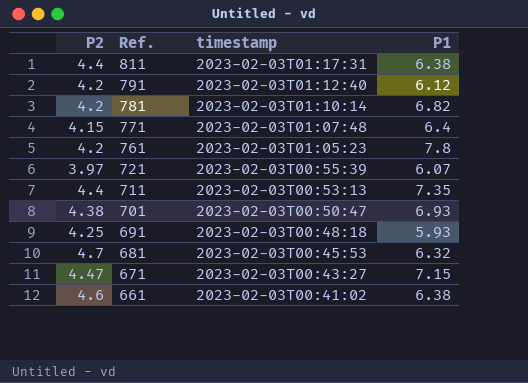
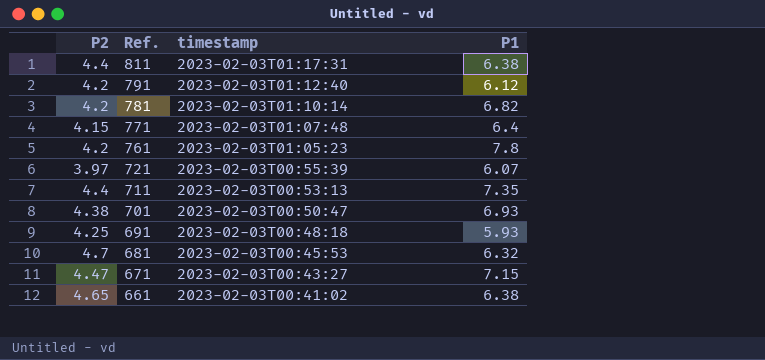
661 | P2: 4.6 -> 4.65

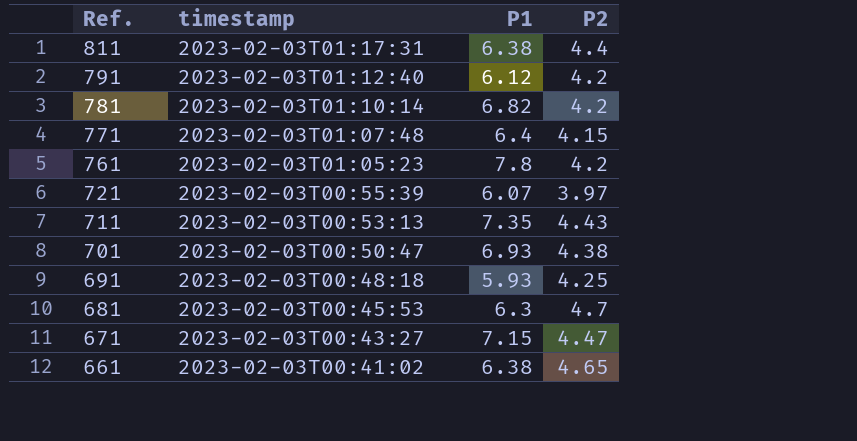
column P2 | position: 1 -> 4
711 | P2: 4.4 -> 4.43
681 | P1: 6.32 -> 6.3

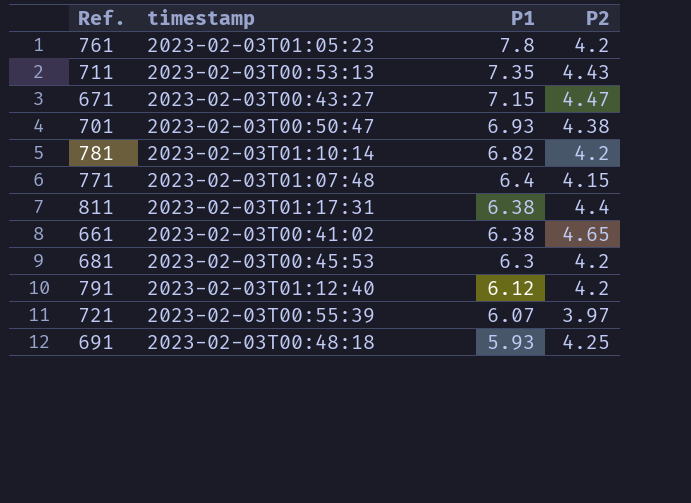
row order: Ref. descending -> P1 descending
681 | P2: 4.7 -> 4.2

